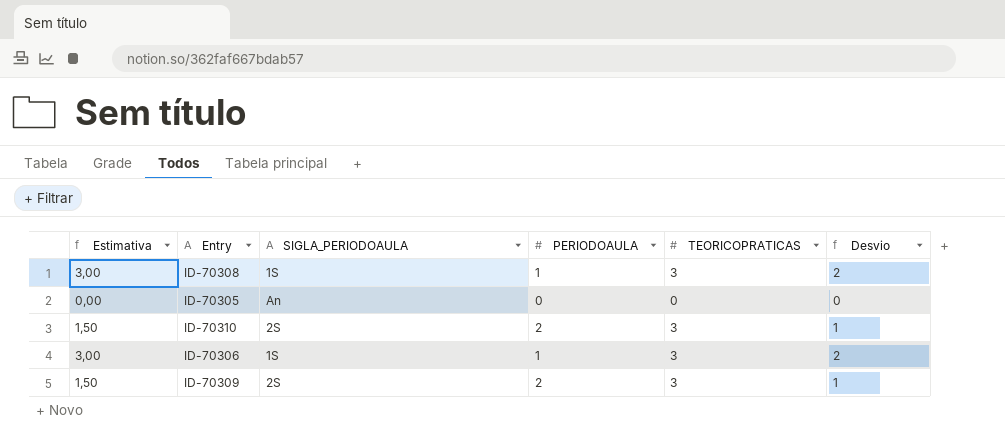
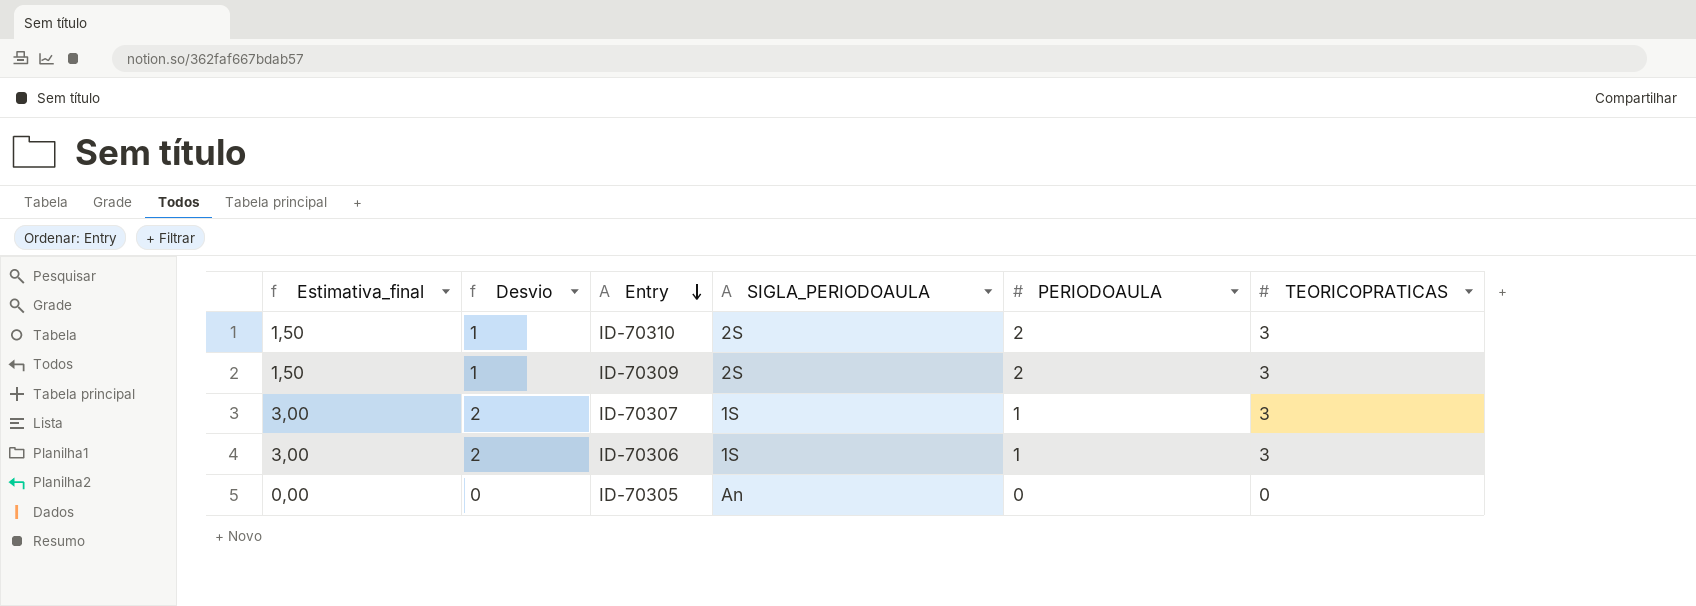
row order: none -> Entry descending
column name: Estimativa -> Estimativa_final
column Desvio | position: 6 -> 2
row ID-70308: 3,00 | 1S | 1 | 3 | 2 -> none
row ID-70307: none -> 3,00 | 2 | 1S | 1 | 3

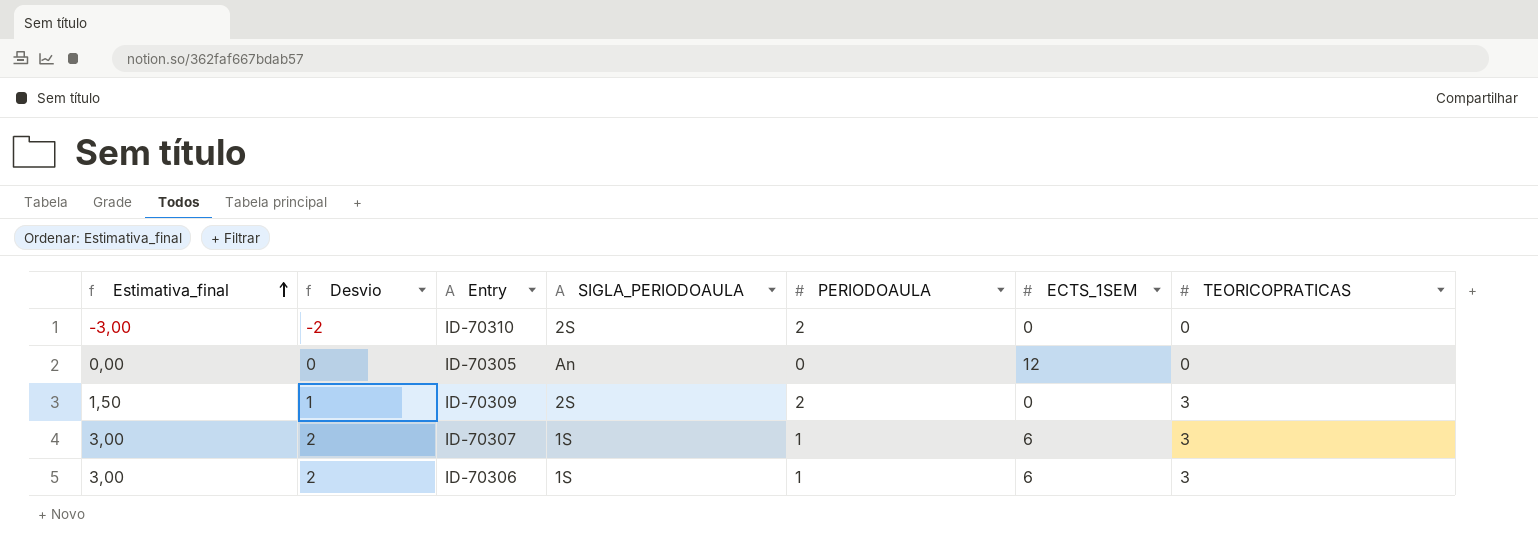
row order: Entry descending -> Estimativa_final ascending
column ECTS_1SEM | position: none -> 6
ID-70310 | Estimativa_final: 1,50 -> -3,00
ID-70310 | Desvio: 1 -> -2
ID-70310 | TEORICOPRATICAS: 3 -> 0

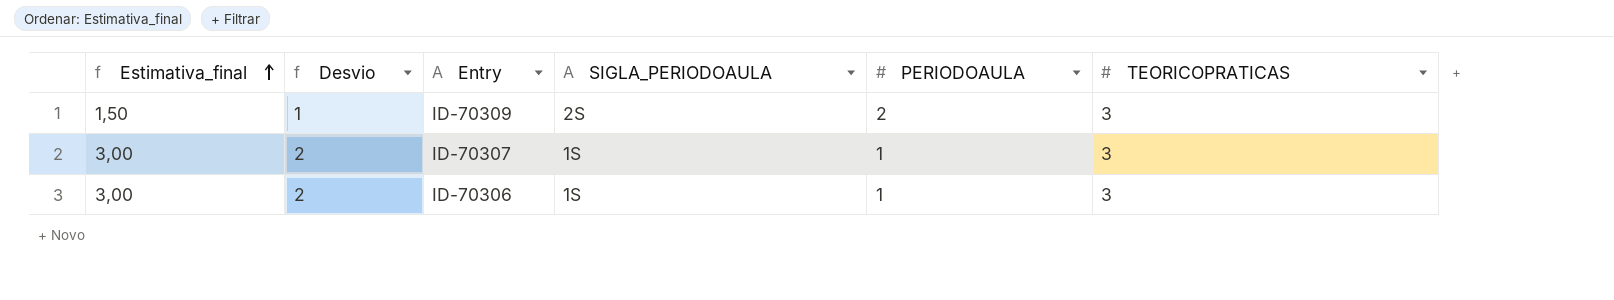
column ECTS_1SEM | position: 6 -> none
row ID-70310: -3,00 | -2 | 2S | 2 | 0 | 0 -> none
row ID-70305: 0,00 | 0 | An | 0 | 12 | 0 -> none

